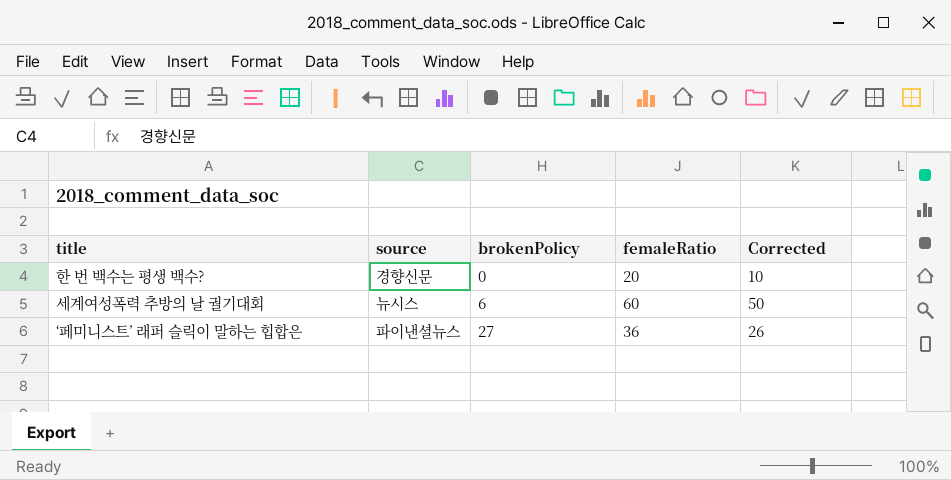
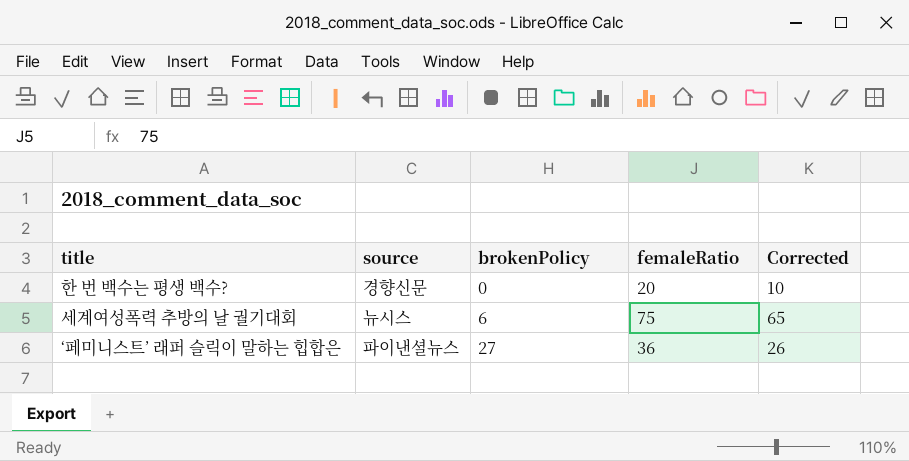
세계여성폭력 추방의 날 궐기대회 | femaleRatio: 60 -> 75
세계여성폭력 추방의 날 궐기대회 | Corrected: 50 -> 65

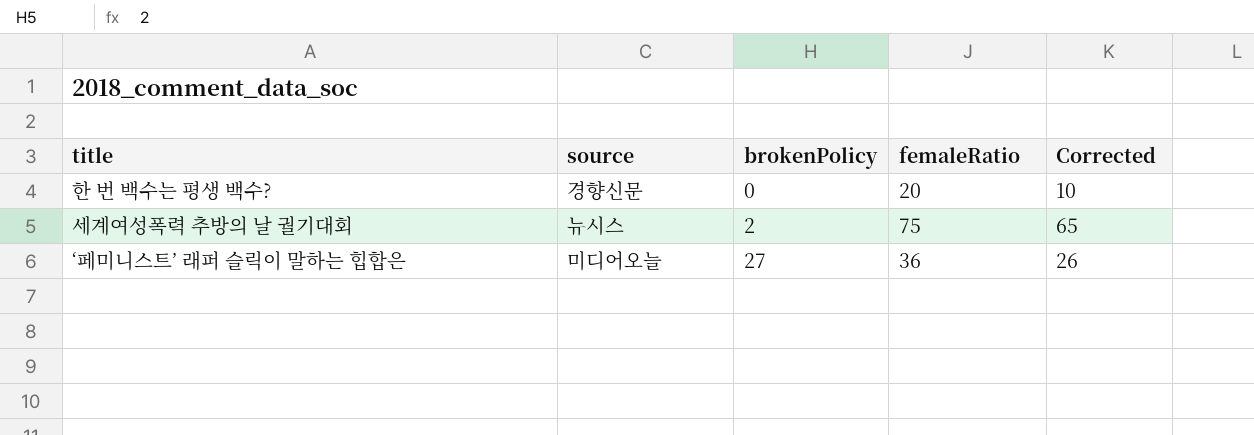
세계여성폭력 추방의 날 궐기대회 | brokenPolicy: 6 -> 2
‘페미니스트’ 래퍼 슬릭이 말하는 힙합은 | source: 파이낸셜뉴스 -> 미디어오늘

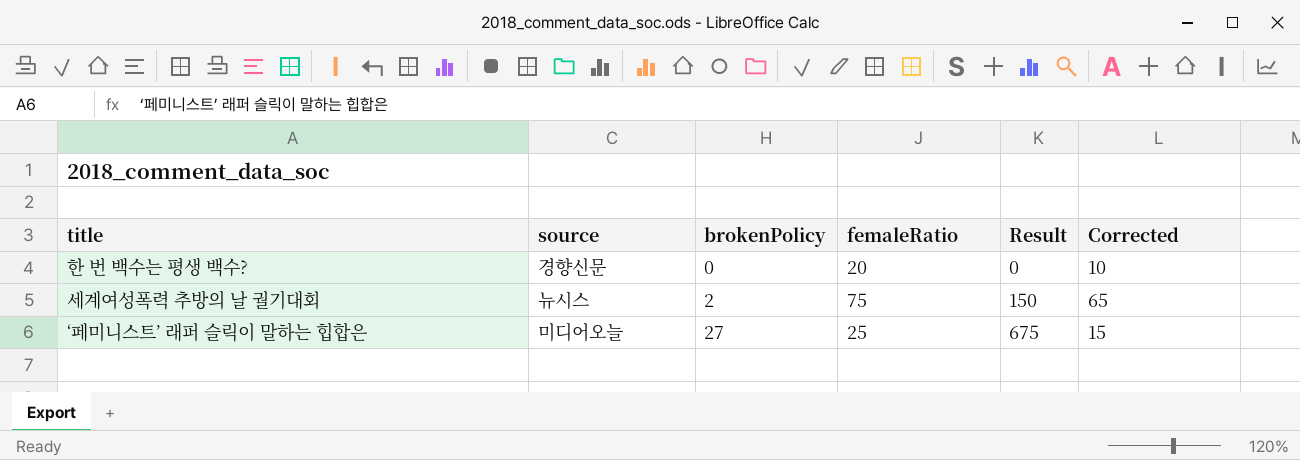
column Result | formula: none -> [brokenPolicy] * [femaleRatio]
‘페미니스트’ 래퍼 슬릭이 말하는 힙합은 | femaleRatio: 36 -> 25
‘페미니스트’ 래퍼 슬릭이 말하는 힙합은 | Corrected: 26 -> 15

